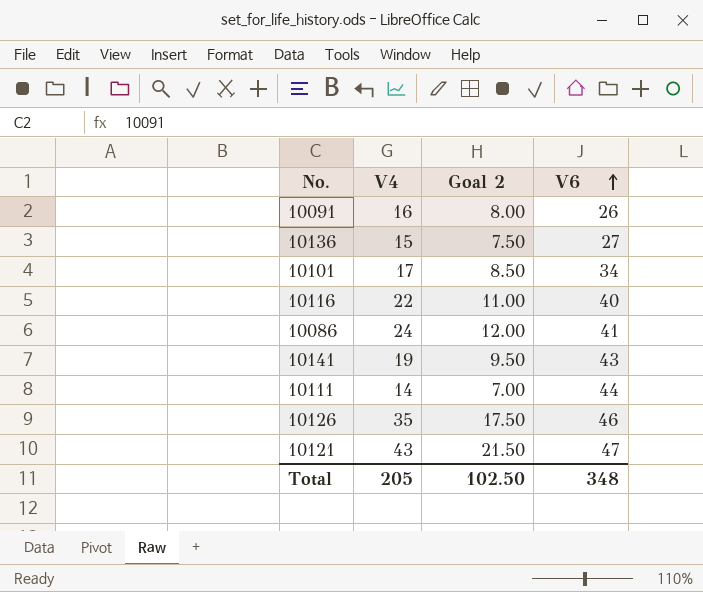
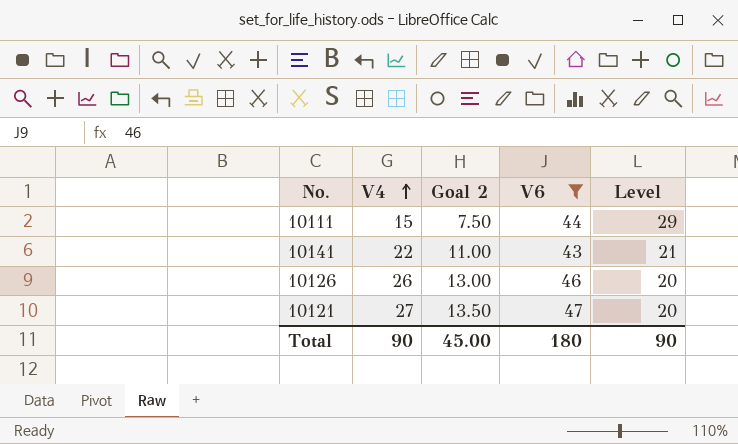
filter: none -> V6 >= 43
row order: V6 ascending -> V4 ascending
column Level | formula: none -> [V6] - [V4]
10111 | V4: 14 -> 15
10111 | Goal 2: 7.00 -> 7.50
10141 | V4: 19 -> 22
10141 | Goal 2: 9.50 -> 11.00
10126 | V4: 35 -> 26
10126 | Goal 2: 17.50 -> 13.00
10121 | V4: 43 -> 27
10121 | Goal 2: 21.50 -> 13.50
Total | V4: 205 -> 90
Total | Goal 2: 102.50 -> 45.00
Total | V6: 348 -> 180

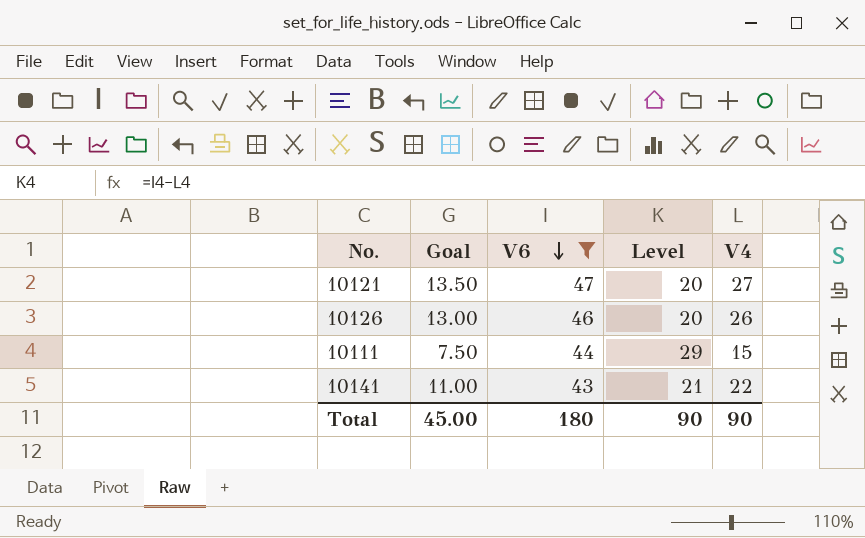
row order: V4 ascending -> V6 descending
column name: Goal 2 -> Goal
column V4 | position: 2 -> 5

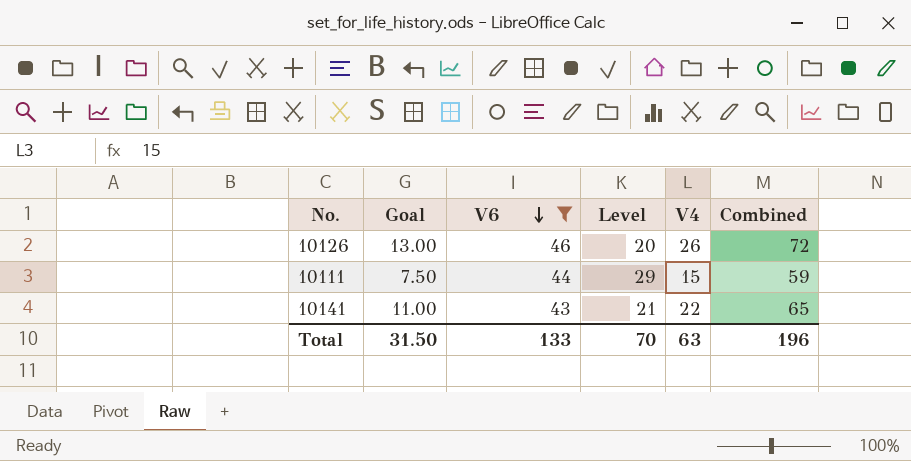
column Combined | formula: none -> [V6] + [V4]
row 10121: 13.50 | 47 | 20 | 27 -> none
Total | Goal: 45.00 -> 31.50
Total | V6: 180 -> 133
Total | Level: 90 -> 70
Total | V4: 90 -> 63

